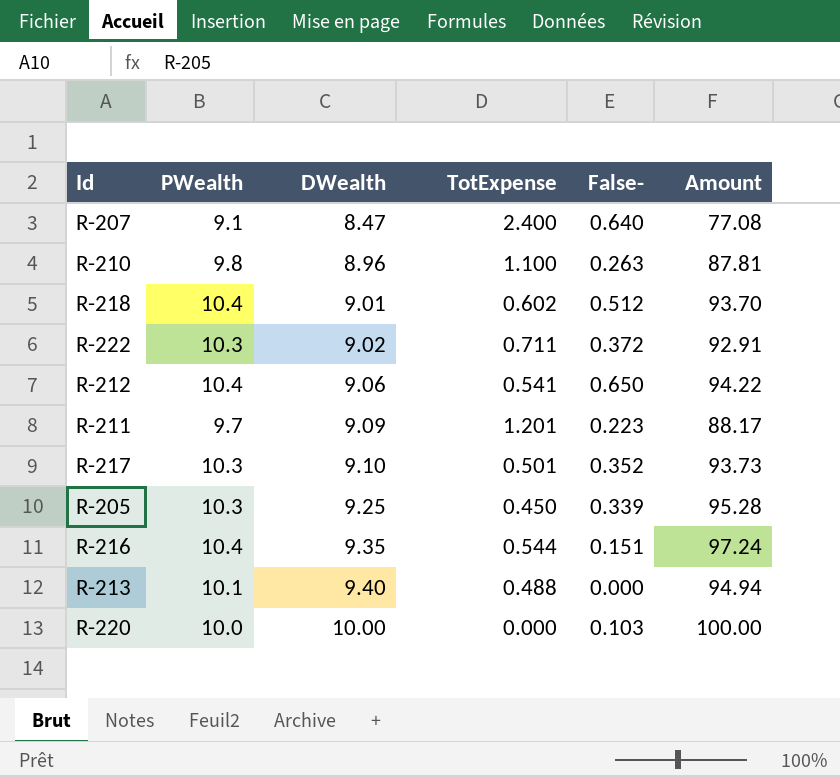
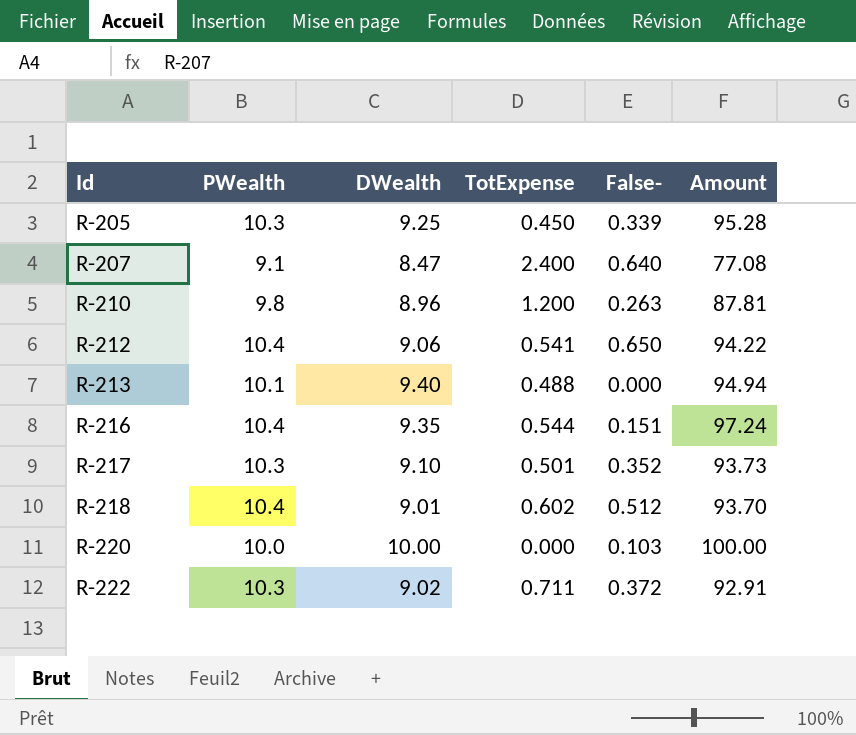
row order: DWealth ascending -> Id ascending
row R-211: 9.7 | 9.09 | 1.201 | 0.223 | 88.17 -> none
R-210 | TotExpense: 1.100 -> 1.200

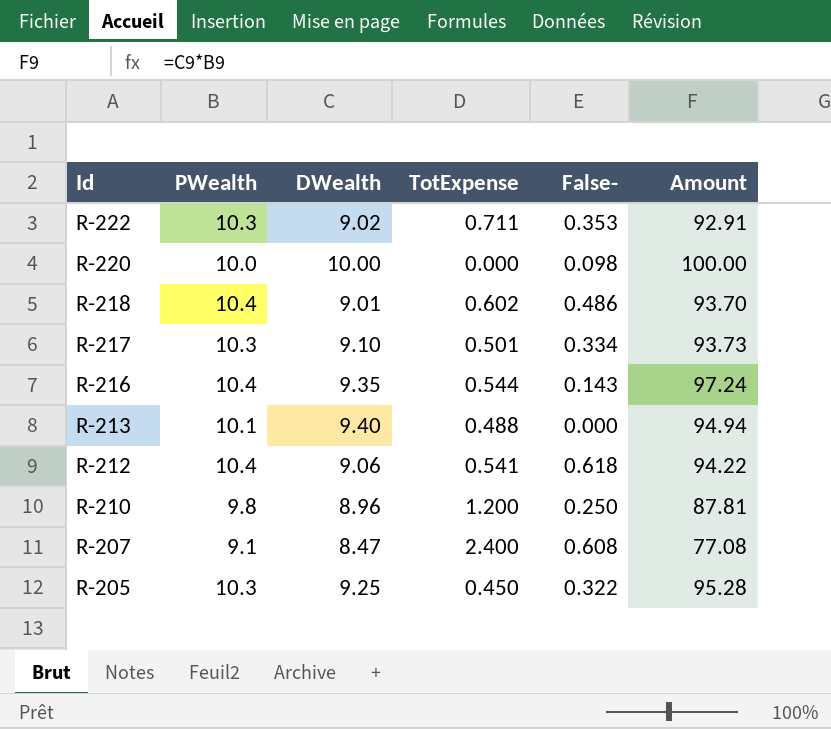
row order: Id ascending -> Id descending
R-222 | False-: 0.372 -> 0.353
R-220 | False-: 0.103 -> 0.098
R-218 | False-: 0.512 -> 0.486
R-217 | False-: 0.352 -> 0.334
R-216 | False-: 0.151 -> 0.143
R-212 | False-: 0.650 -> 0.618
R-210 | False-: 0.263 -> 0.250
R-207 | False-: 0.640 -> 0.608
R-205 | False-: 0.339 -> 0.322

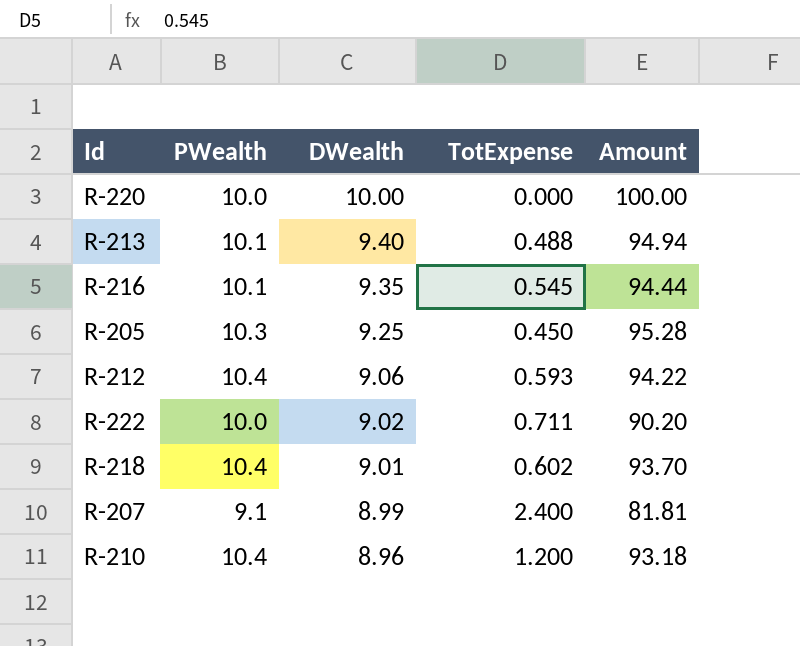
row order: Id descending -> DWealth descending
column False- | position: 5 -> none
row R-217: 10.3 | 9.10 | 0.501 | 0.334 | 93.73 -> none
R-216 | PWealth: 10.4 -> 10.1
R-216 | TotExpense: 0.544 -> 0.545
R-216 | Amount: 97.24 -> 94.44
R-212 | TotExpense: 0.541 -> 0.593
R-222 | PWealth: 10.3 -> 10.0
R-222 | Amount: 92.91 -> 90.20
R-207 | DWealth: 8.47 -> 8.99
R-207 | Amount: 77.08 -> 81.81
R-210 | PWealth: 9.8 -> 10.4
R-210 | Amount: 87.81 -> 93.18

